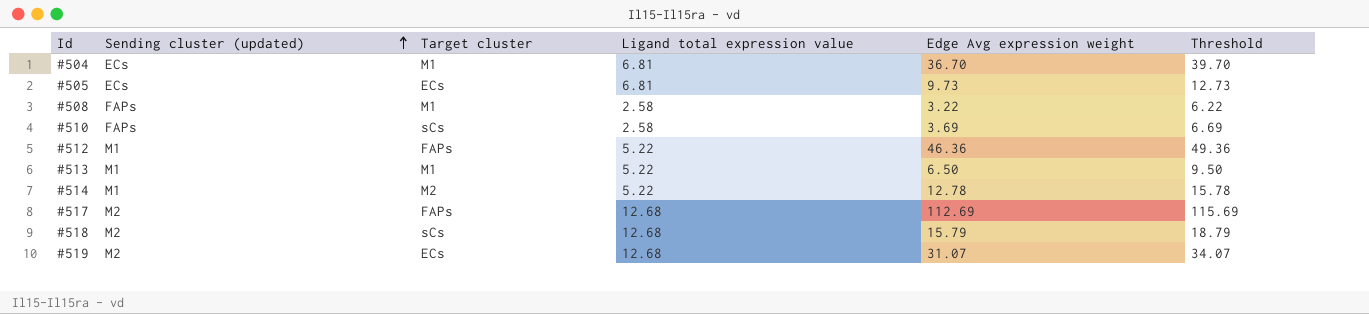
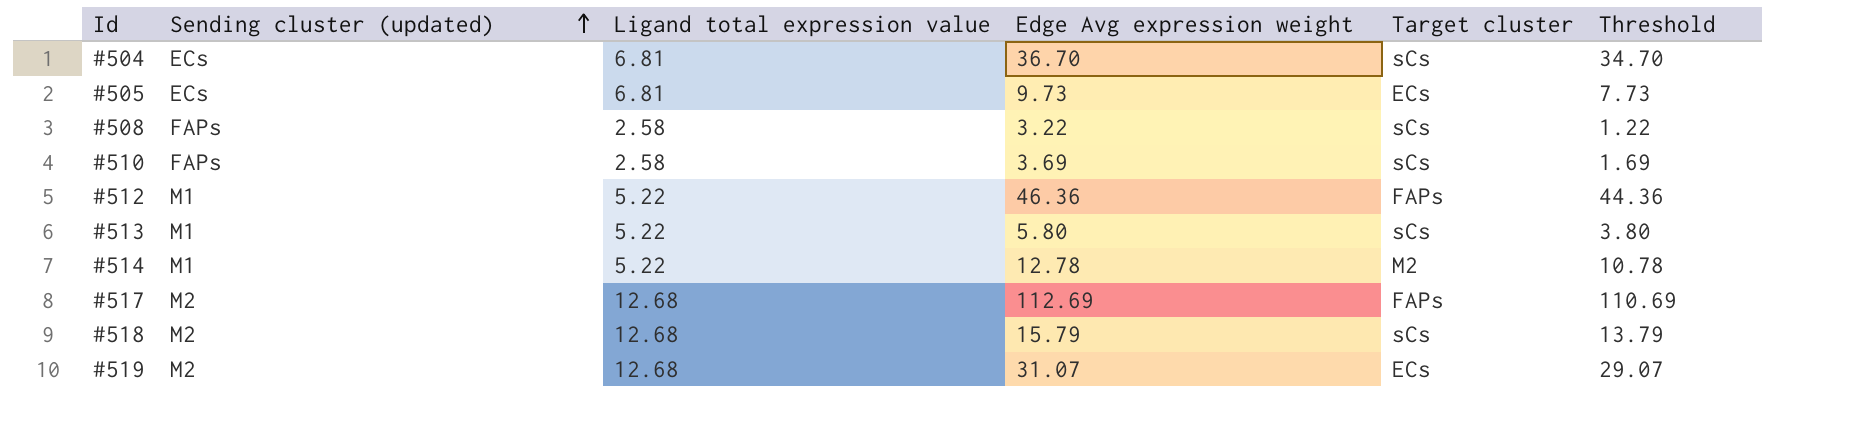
column Target cluster | position: 3 -> 5
column Threshold | formula: [Edge Avg expression weight] + 3 -> [Edge Avg expression weight] - 2
#504 | Target cluster: M1 -> sCs
#508 | Target cluster: M1 -> sCs
#513 | Edge Avg expression weight: 6.50 -> 5.80
#513 | Target cluster: M1 -> sCs

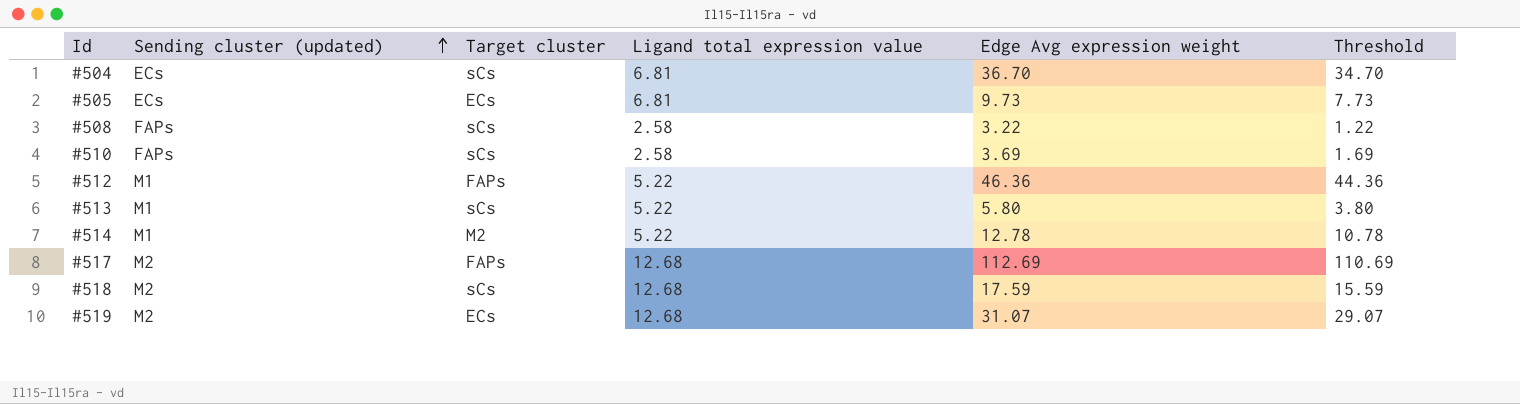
column Target cluster | position: 5 -> 3
#518 | Edge Avg expression weight: 15.79 -> 17.59
#518 | Threshold: 13.79 -> 15.59

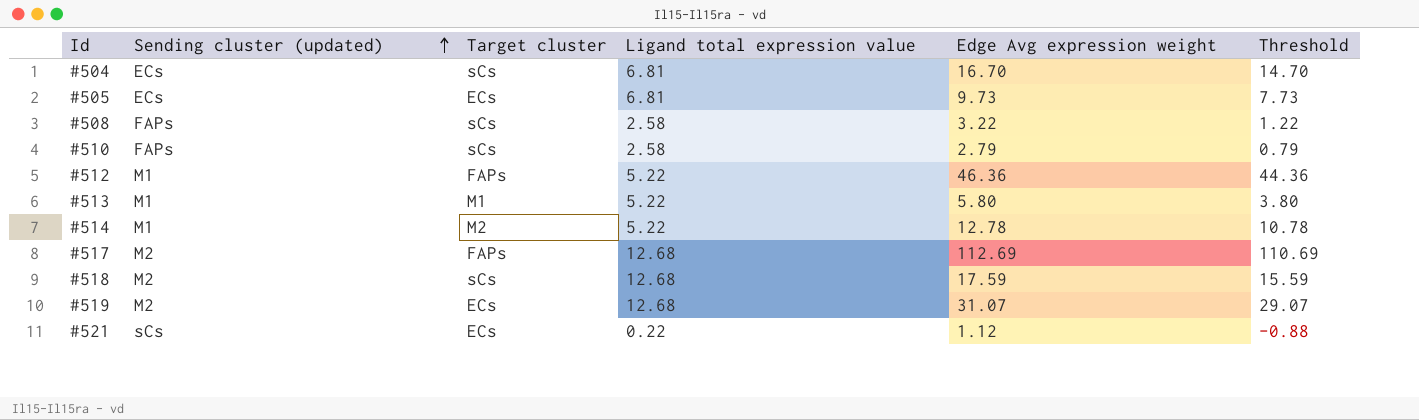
#504 | Edge Avg expression weight: 36.70 -> 16.70
#504 | Threshold: 34.70 -> 14.70
#510 | Edge Avg expression weight: 3.69 -> 2.79
#510 | Threshold: 1.69 -> 0.79
#513 | Target cluster: sCs -> M1
row #521: none -> sCs | ECs | 0.22 | 1.12 | -0.88

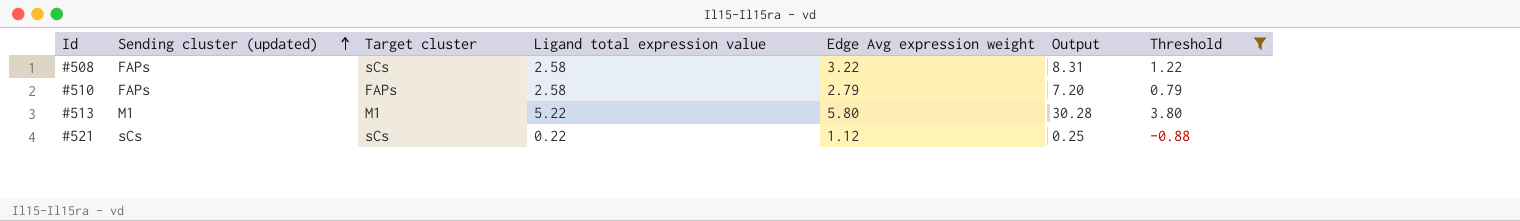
filter: none -> Threshold <= 3.80
column Output | formula: none -> [Ligand total expression value] * [Edge Avg expression weight]
#510 | Target cluster: sCs -> FAPs
#521 | Target cluster: ECs -> sCs

